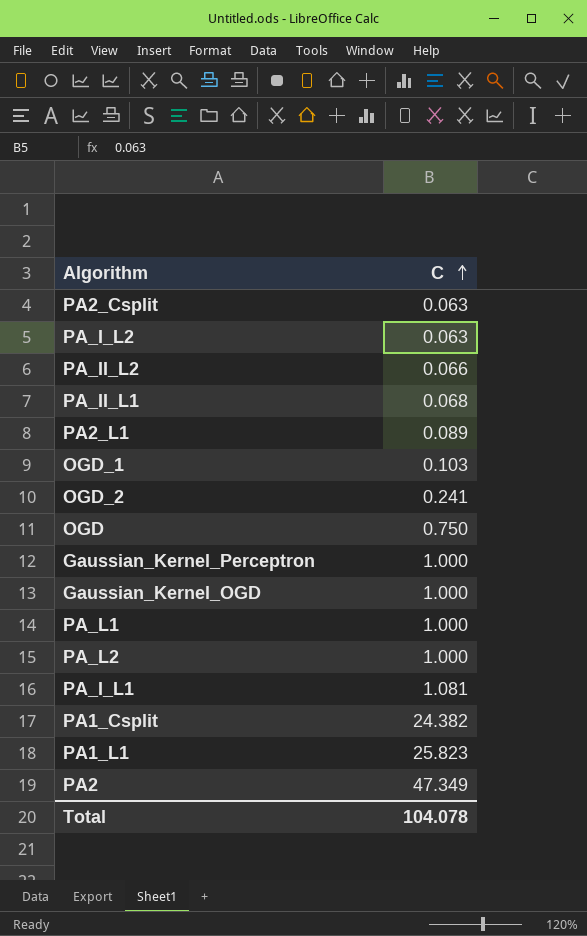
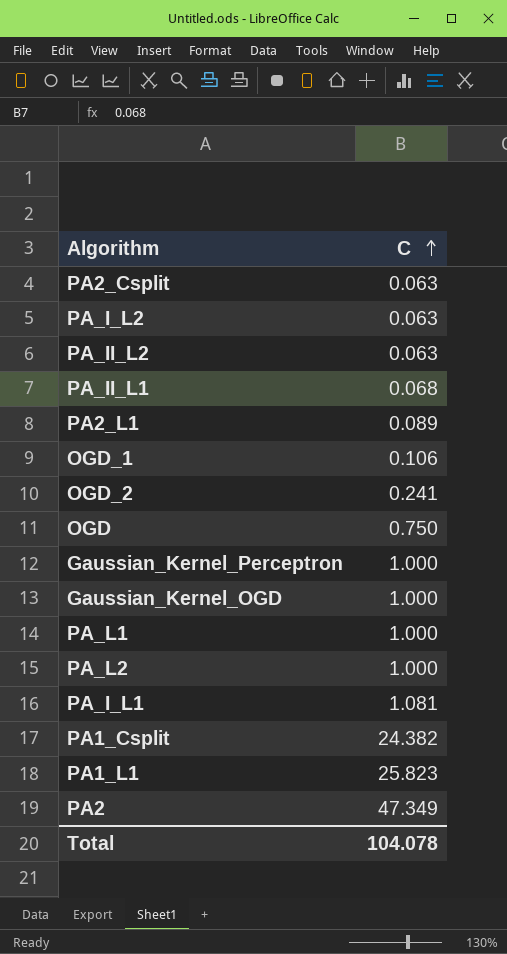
PA_II_L2 | C: 0.066 -> 0.063
OGD_1 | C: 0.103 -> 0.106

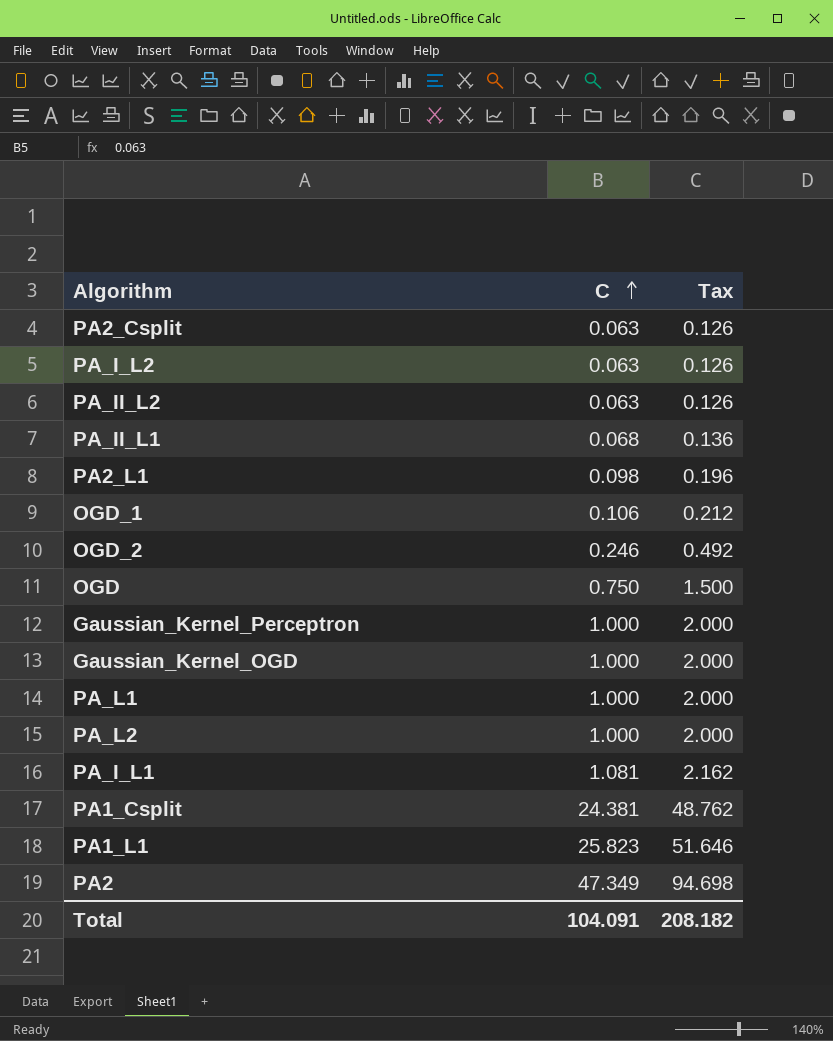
column Tax | formula: none -> [C] * 2
PA2_L1 | C: 0.089 -> 0.098
OGD_2 | C: 0.241 -> 0.246
PA1_Csplit | C: 24.382 -> 24.381
Total | C: 104.078 -> 104.091

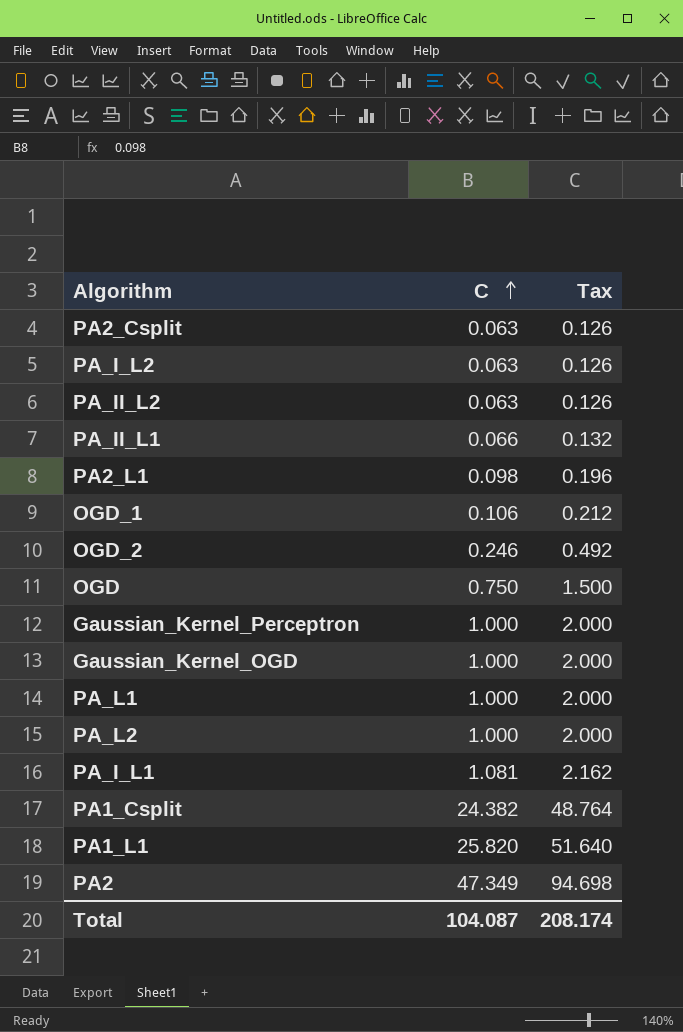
PA_II_L1 | C: 0.068 -> 0.066
PA_II_L1 | Tax: 0.136 -> 0.132
PA1_Csplit | C: 24.381 -> 24.382
PA1_Csplit | Tax: 48.762 -> 48.764
PA1_L1 | C: 25.823 -> 25.820
PA1_L1 | Tax: 51.646 -> 51.640
Total | C: 104.091 -> 104.087
Total | Tax: 208.182 -> 208.174

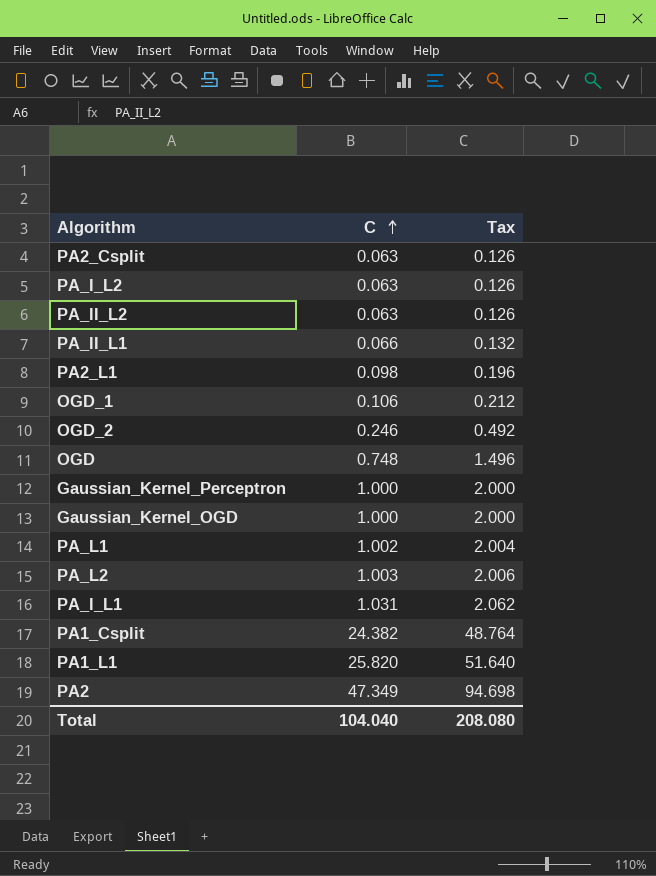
OGD | C: 0.750 -> 0.748
OGD | Tax: 1.500 -> 1.496
PA_L1 | C: 1.000 -> 1.002
PA_L1 | Tax: 2.000 -> 2.004
PA_L2 | C: 1.000 -> 1.003
PA_L2 | Tax: 2.000 -> 2.006
PA_I_L1 | C: 1.081 -> 1.031
PA_I_L1 | Tax: 2.162 -> 2.062
Total | C: 104.087 -> 104.040
Total | Tax: 208.174 -> 208.080

